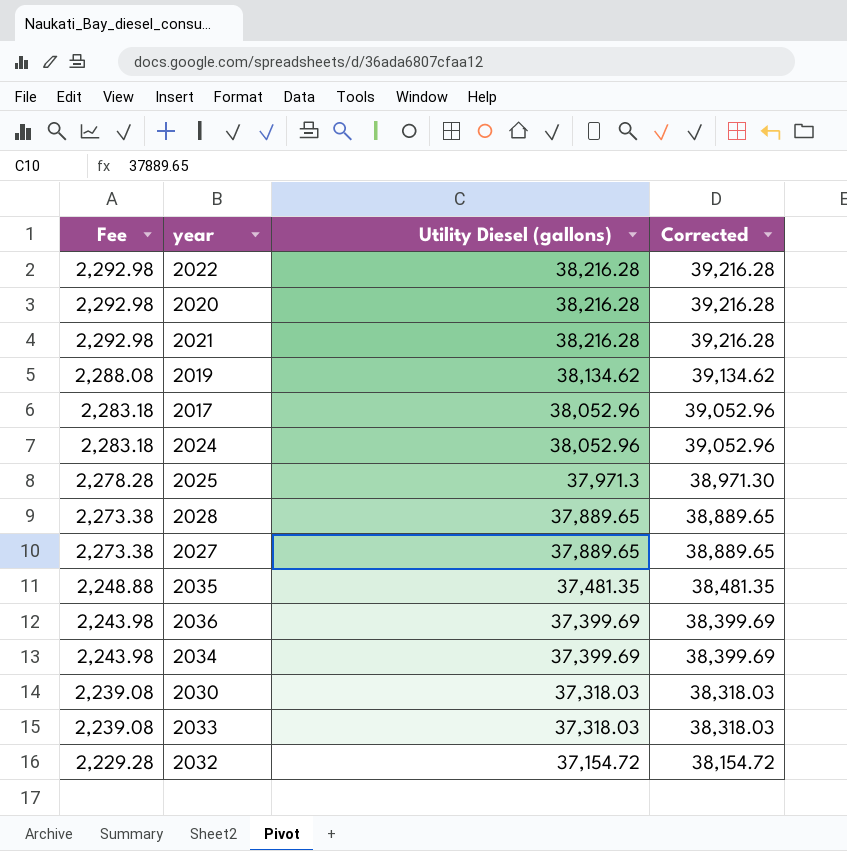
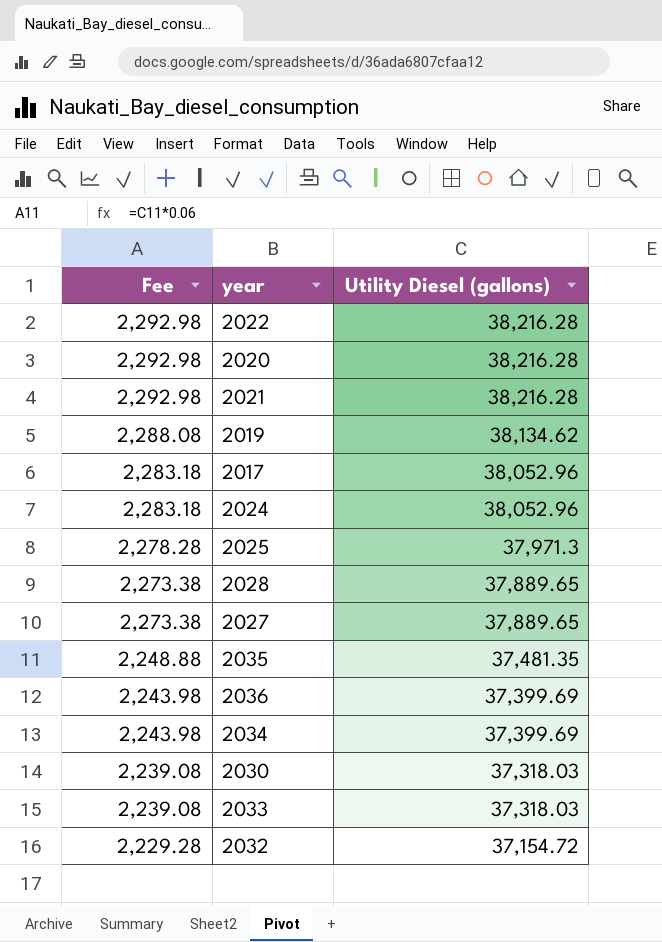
column Corrected | formula: [Utility Diesel (gallons)] + 1000 -> none

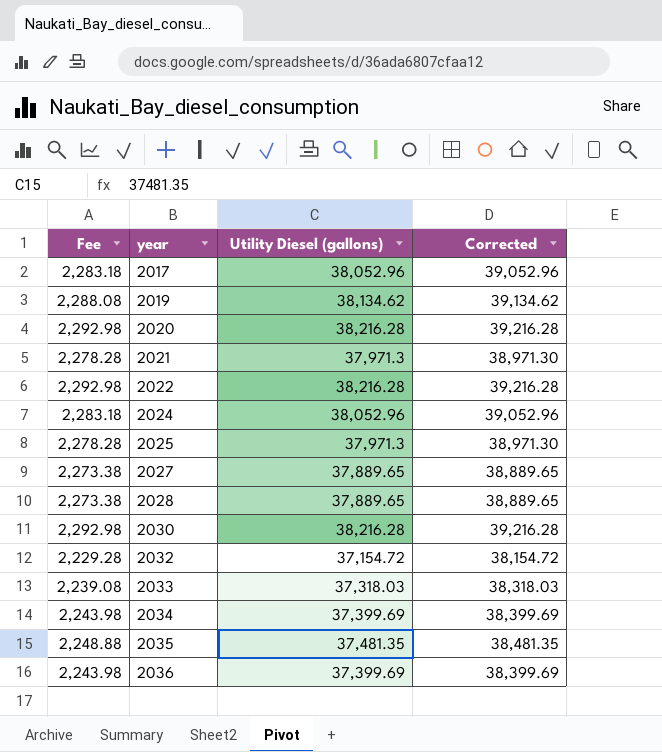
row order: Fee descending -> year ascending
column Corrected | formula: none -> [Utility Diesel (gallons)] + 1000
2021 | Fee: 2,292.98 -> 2,278.28
2021 | Utility Diesel (gallons): 38,216.28 -> 37,971.3
2030 | Fee: 2,239.08 -> 2,292.98
2030 | Utility Diesel (gallons): 37,318.03 -> 38,216.28

